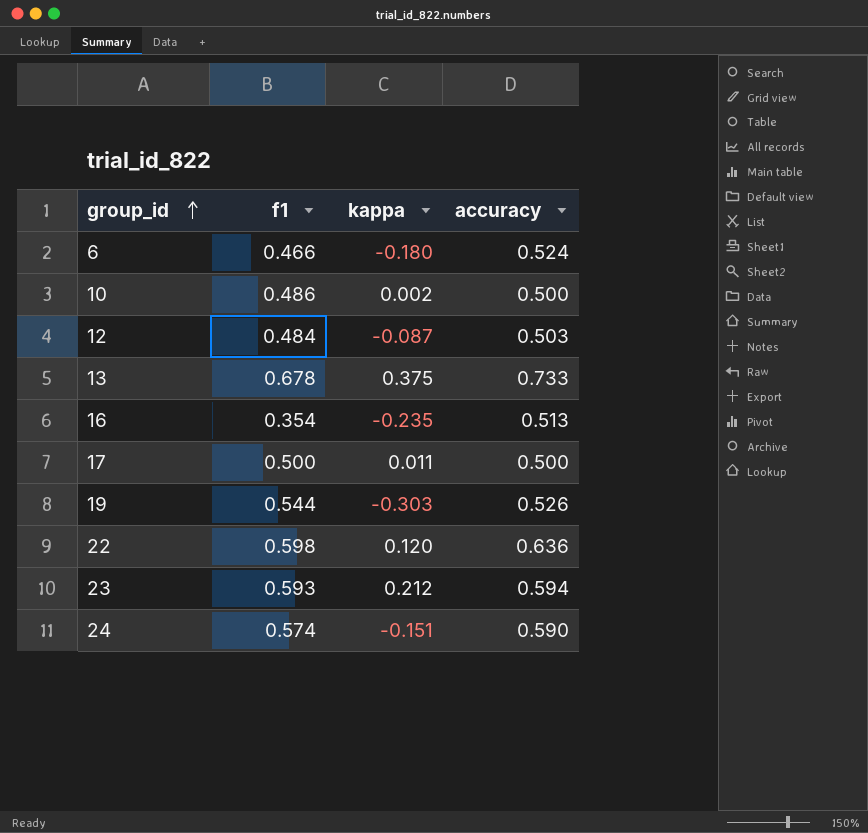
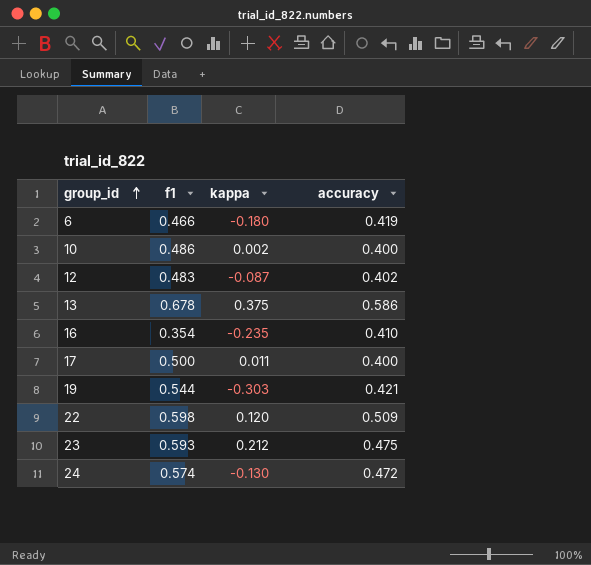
6 | accuracy: 0.524 -> 0.419
10 | accuracy: 0.500 -> 0.400
12 | f1: 0.484 -> 0.483
12 | accuracy: 0.503 -> 0.402
13 | accuracy: 0.733 -> 0.586
16 | accuracy: 0.513 -> 0.410
17 | accuracy: 0.500 -> 0.400
19 | accuracy: 0.526 -> 0.421
22 | accuracy: 0.636 -> 0.509
23 | accuracy: 0.594 -> 0.475
24 | kappa: -0.151 -> -0.130
24 | accuracy: 0.590 -> 0.472

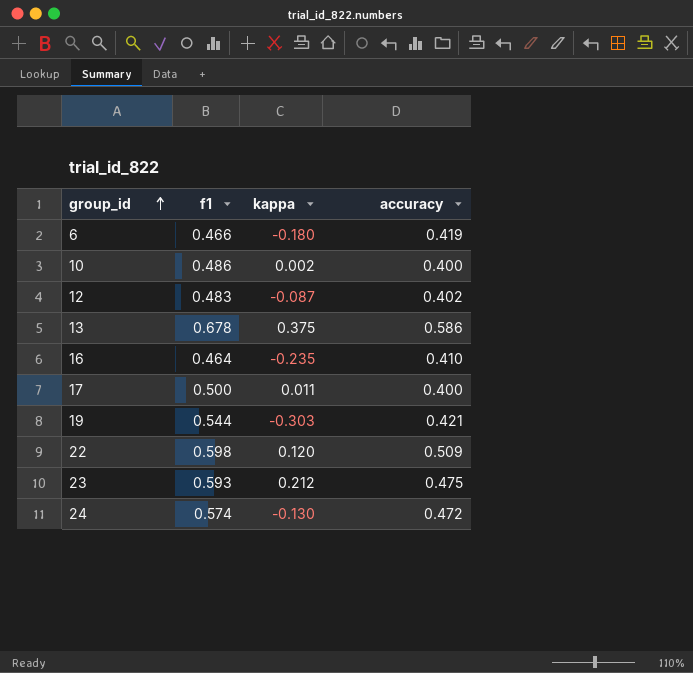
16 | f1: 0.354 -> 0.464

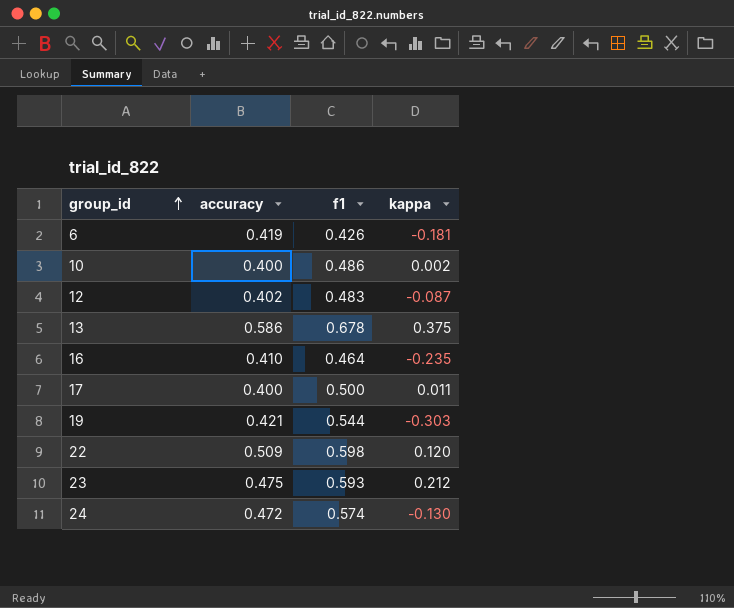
column accuracy | position: 4 -> 2
6 | f1: 0.466 -> 0.426
6 | kappa: -0.180 -> -0.181

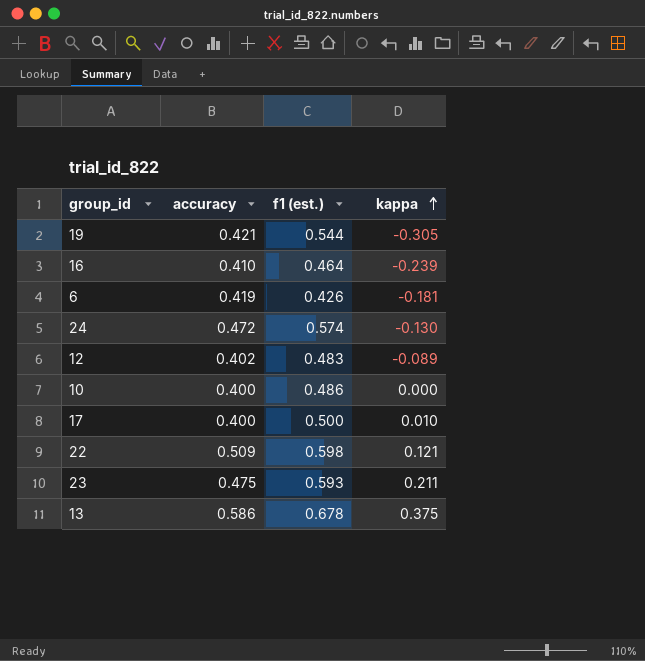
row order: group_id ascending -> kappa ascending
column name: f1 -> f1 (est.)
19 | kappa: -0.303 -> -0.305
16 | kappa: -0.235 -> -0.239
12 | kappa: -0.087 -> -0.089
10 | kappa: 0.002 -> 0.000
17 | kappa: 0.011 -> 0.010
22 | kappa: 0.120 -> 0.121
23 | kappa: 0.212 -> 0.211

